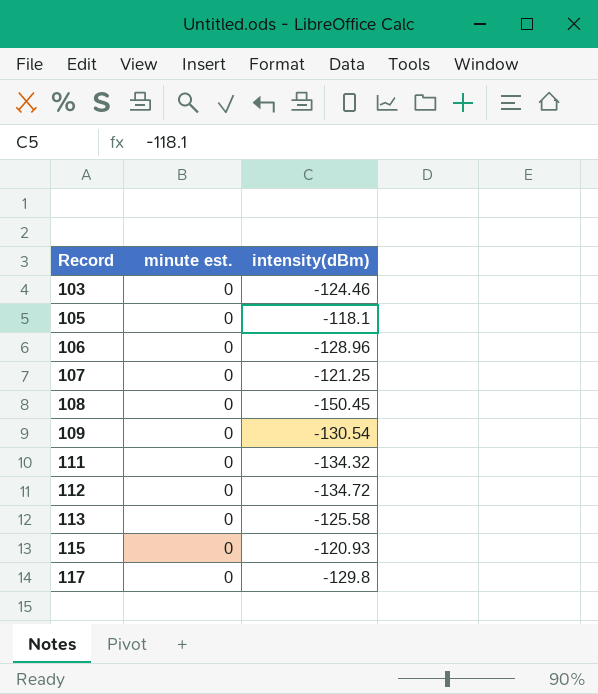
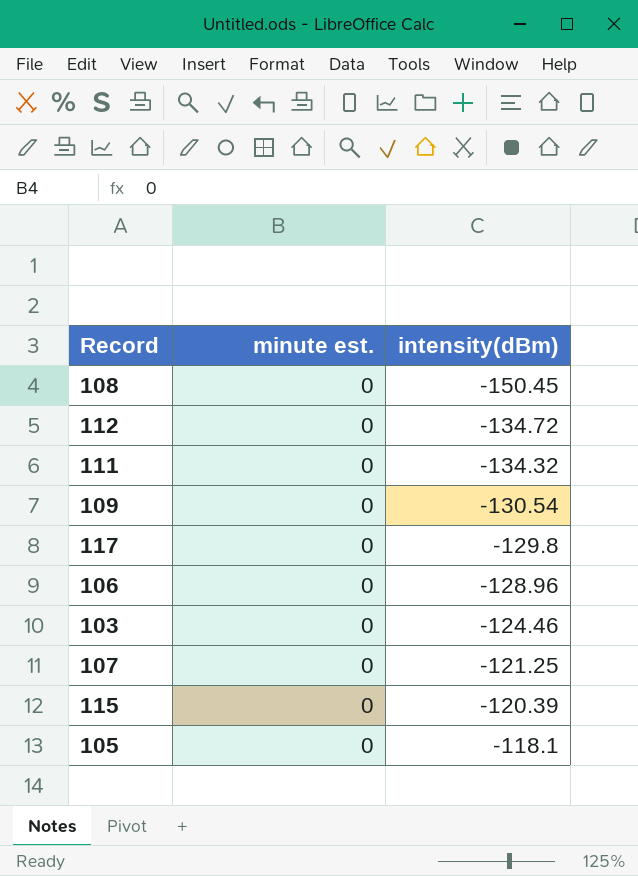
row order: Record ascending -> intensity(dBm) ascending
row 113: 0 | -125.58 -> none
115 | intensity(dBm): -120.93 -> -120.39

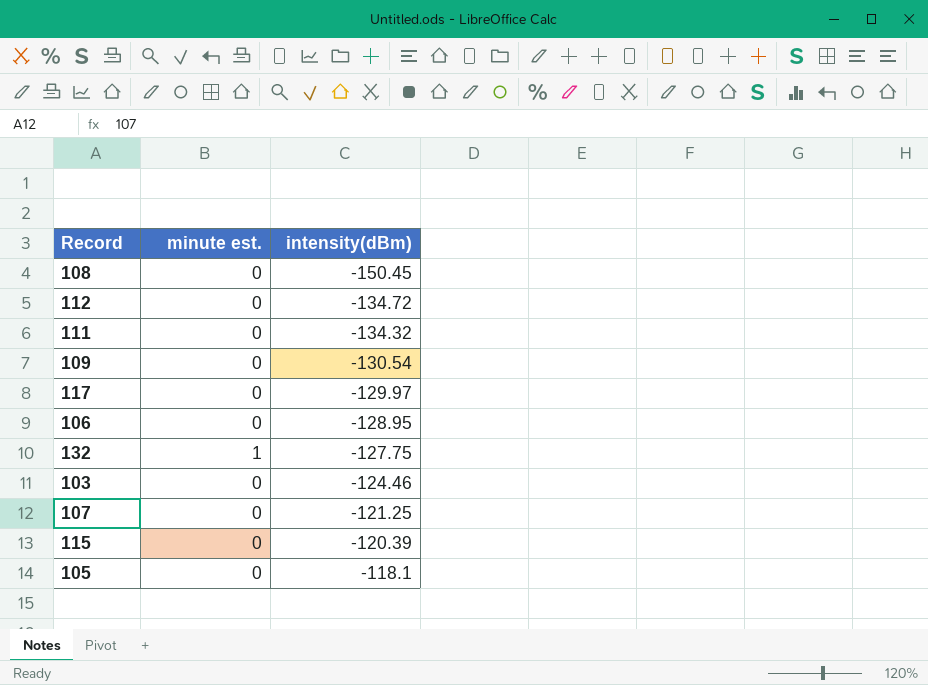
117 | intensity(dBm): -129.8 -> -129.97
106 | intensity(dBm): -128.96 -> -128.95
row 132: none -> 1 | -127.75

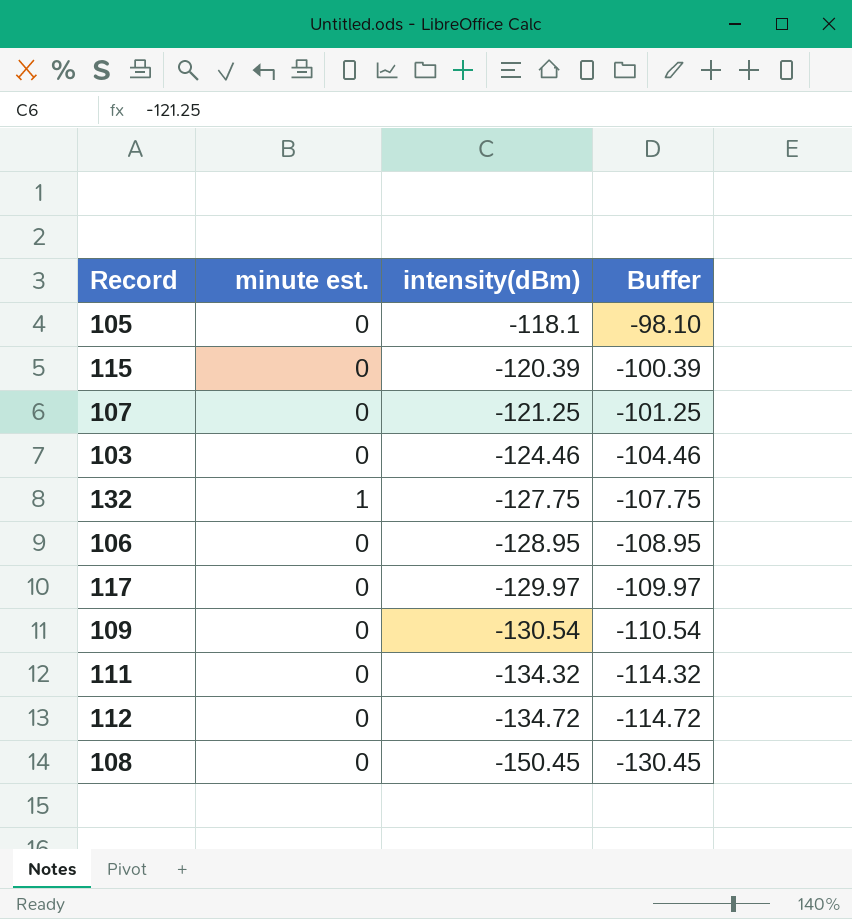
row order: intensity(dBm) ascending -> intensity(dBm) descending
column Buffer | formula: none -> [intensity(dBm)] + 20

